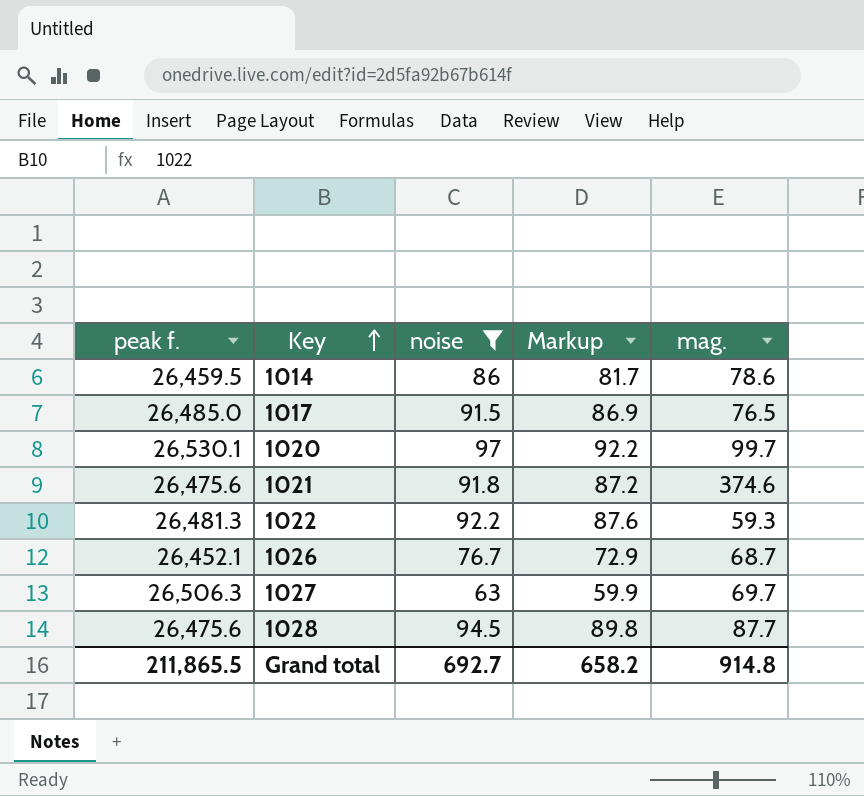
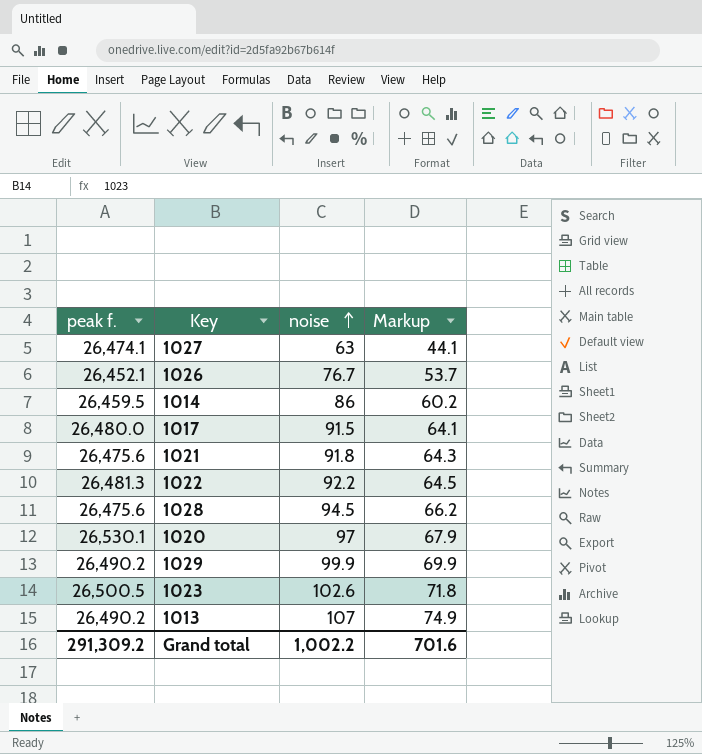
filter: noise <= 97 -> none
row order: Key ascending -> noise ascending
column mag. | position: 5 -> none
column Markup | formula: [noise] * 0.95 -> [noise] * 0.7
1027 | peak f.: 26,506.3 -> 26,474.1
1017 | peak f.: 26,485.0 -> 26,480.0
Grand total | peak f.: 211,865.5 -> 291,309.2
Grand total | noise: 692.7 -> 1,002.2
Grand total | Markup: 658.2 -> 701.6

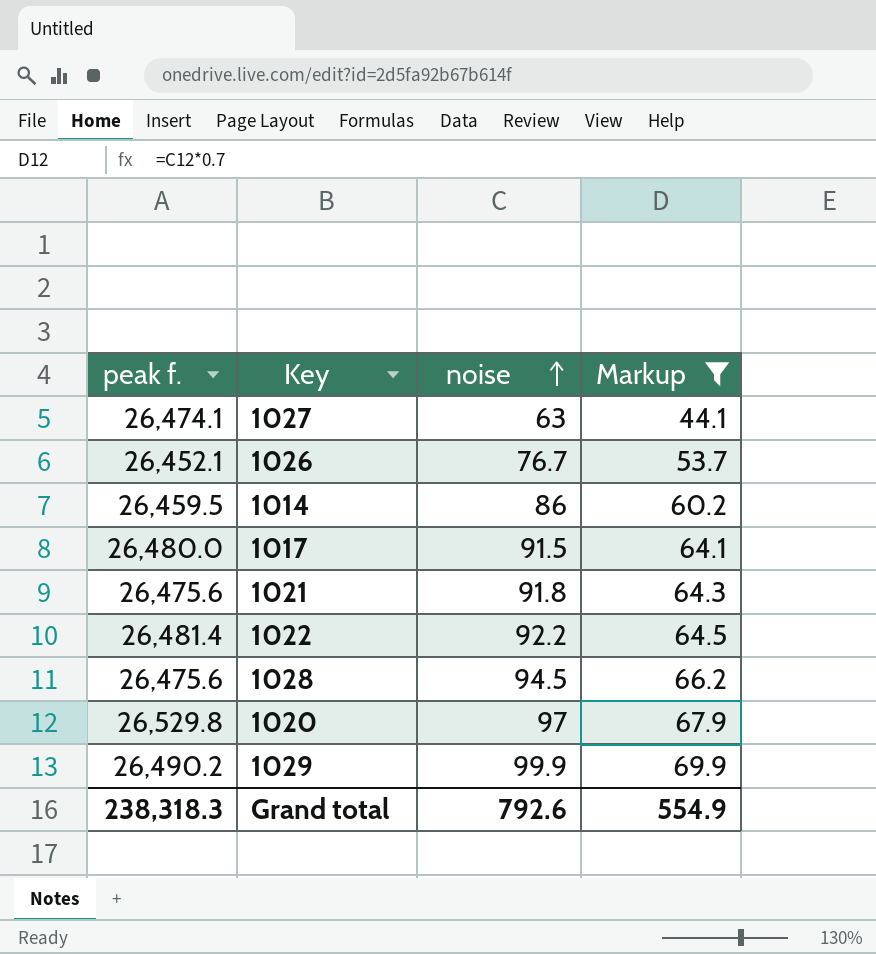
filter: none -> Markup <= 69.9
1022 | peak f.: 26,481.3 -> 26,481.4
1020 | peak f.: 26,530.1 -> 26,529.8
Grand total | peak f.: 291,309.2 -> 238,318.3
Grand total | noise: 1,002.2 -> 792.6
Grand total | Markup: 701.6 -> 554.9

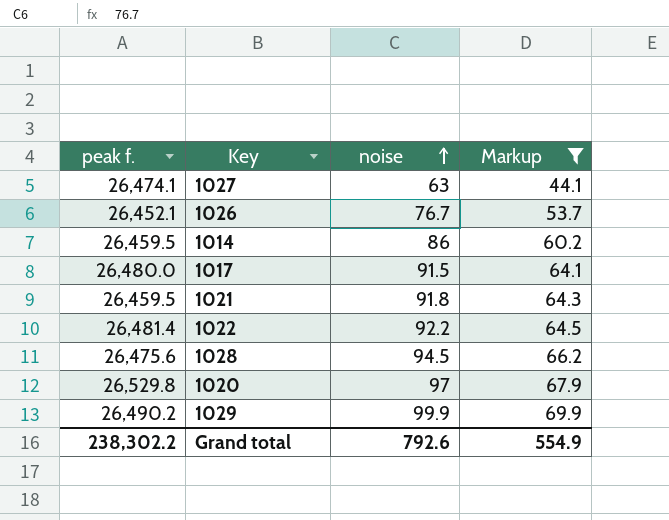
1021 | peak f.: 26,475.6 -> 26,459.5
Grand total | peak f.: 238,318.3 -> 238,302.2

